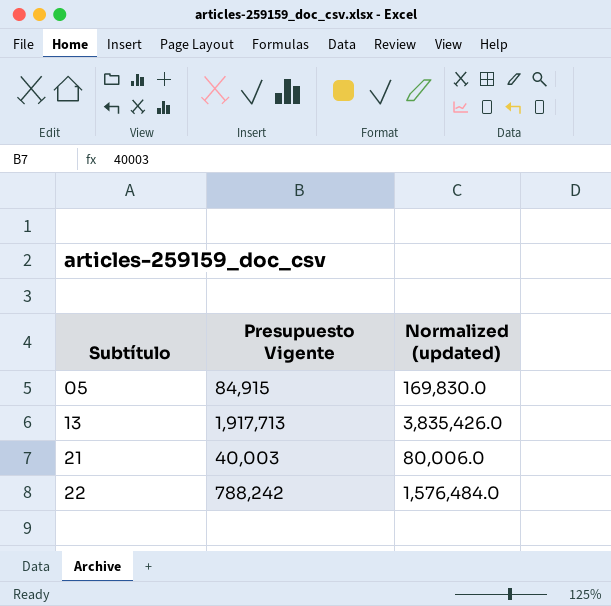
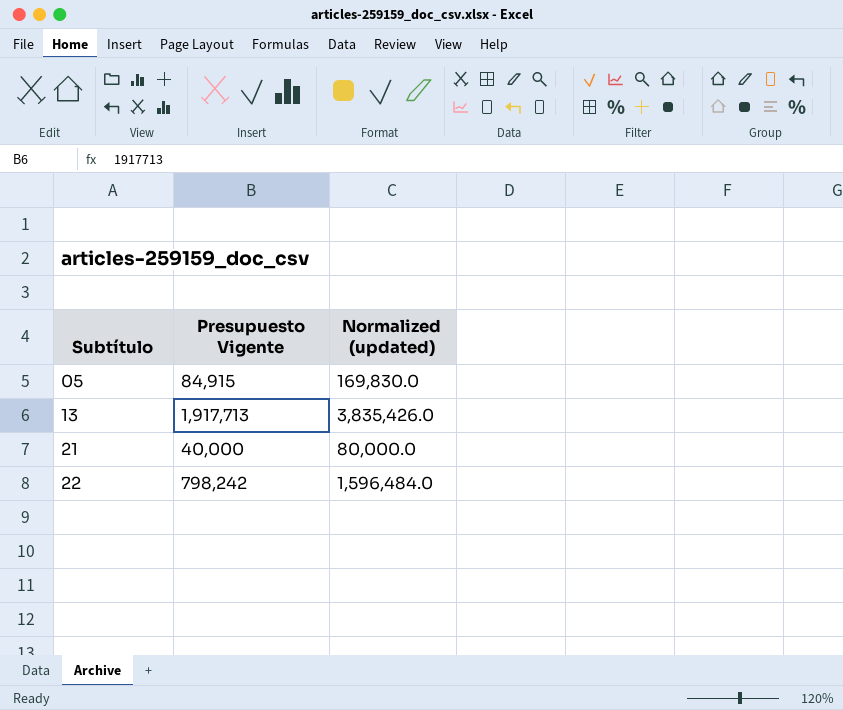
21 | Presupuesto Vigente: 40,003 -> 40,000
21 | Normalized (updated): 80,006.0 -> 80,000.0
22 | Presupuesto Vigente: 788,242 -> 798,242
22 | Normalized (updated): 1,576,484.0 -> 1,596,484.0

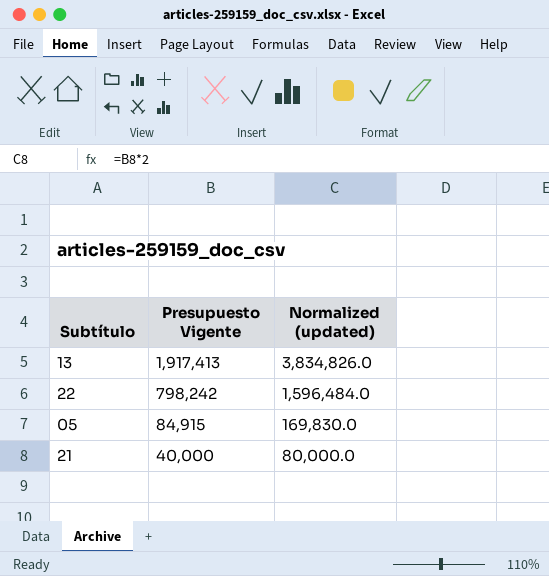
row order: Subtítulo ascending -> Presupuesto Vigente descending
13 | Presupuesto Vigente: 1,917,713 -> 1,917,413
13 | Normalized (updated): 3,835,426.0 -> 3,834,826.0

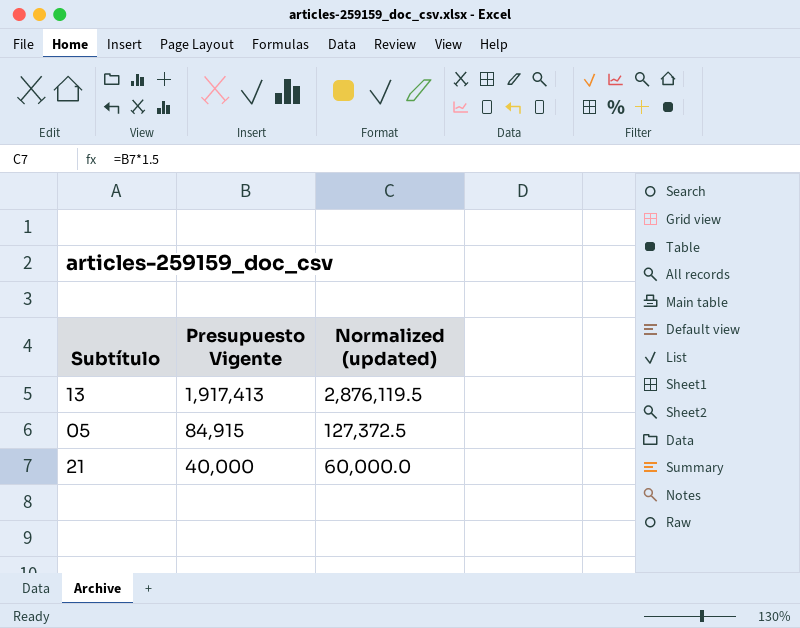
column Normalized (updated) | formula: [Presupuesto Vigente] * 2 -> [Presupuesto Vigente] * 1.5
row 22: 798,242 | 1,596,484.0 -> none

